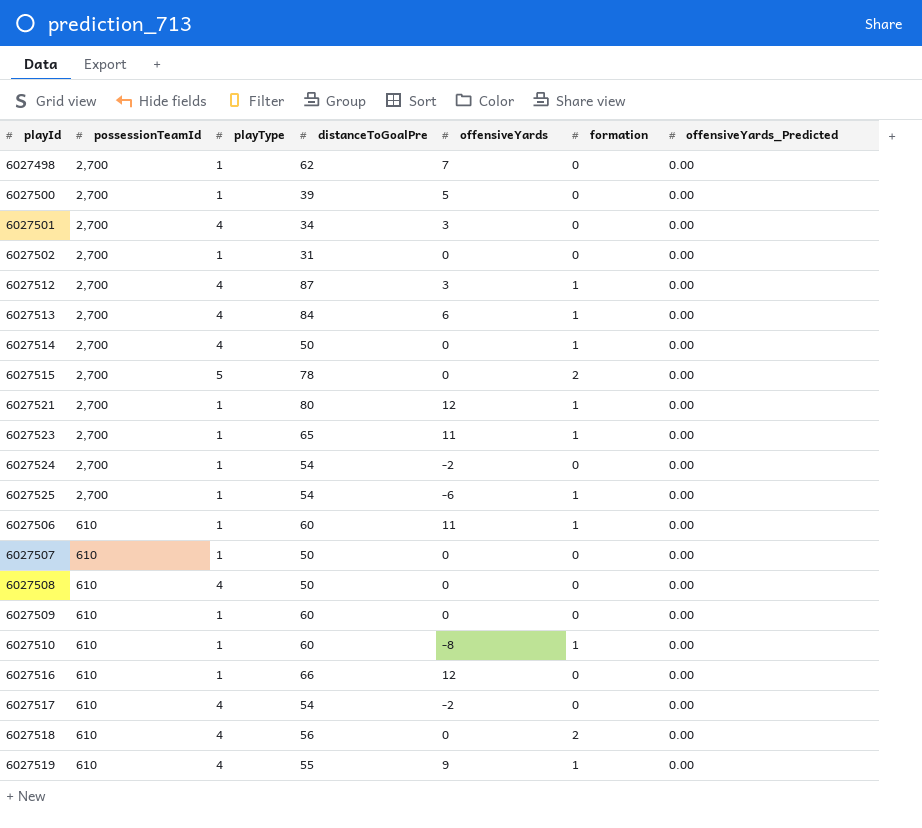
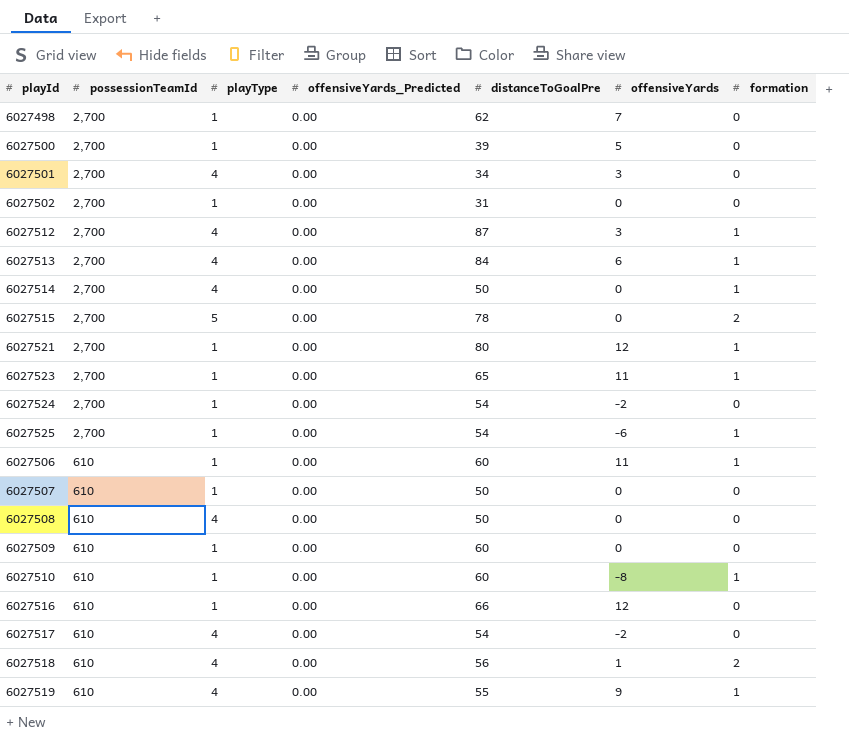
column offensiveYards_Predicted | position: 7 -> 4
6027518 | offensiveYards: 0 -> 1

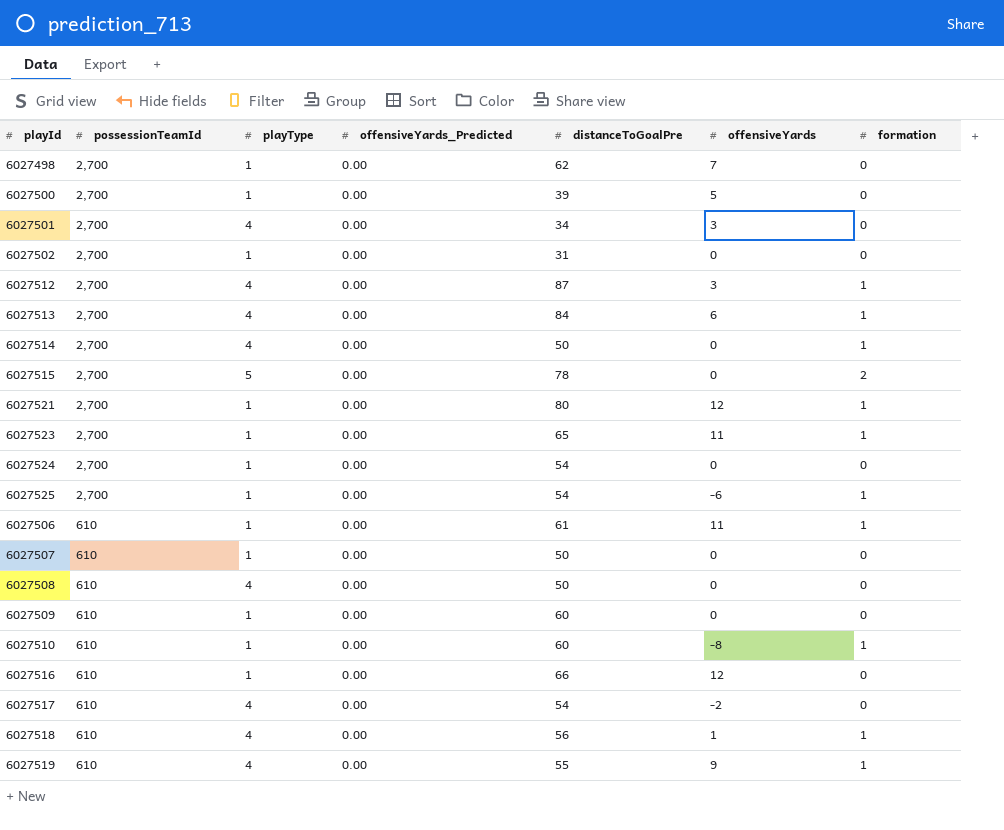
6027524 | offensiveYards: -2 -> 0
6027506 | distanceToGoalPre: 60 -> 61
6027518 | formation: 2 -> 1

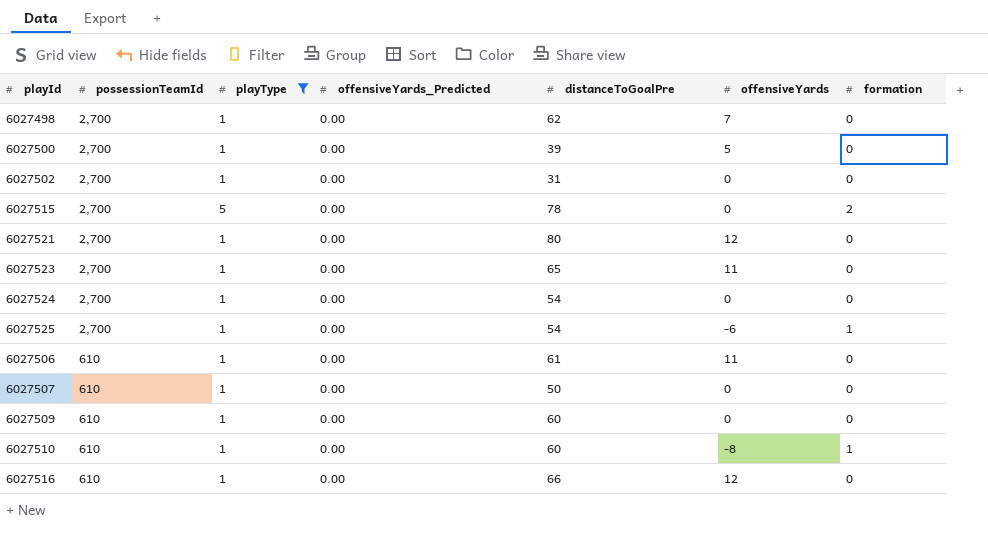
filter: none -> playType != 4
6027521 | formation: 1 -> 0
6027523 | formation: 1 -> 0
6027506 | formation: 1 -> 0

